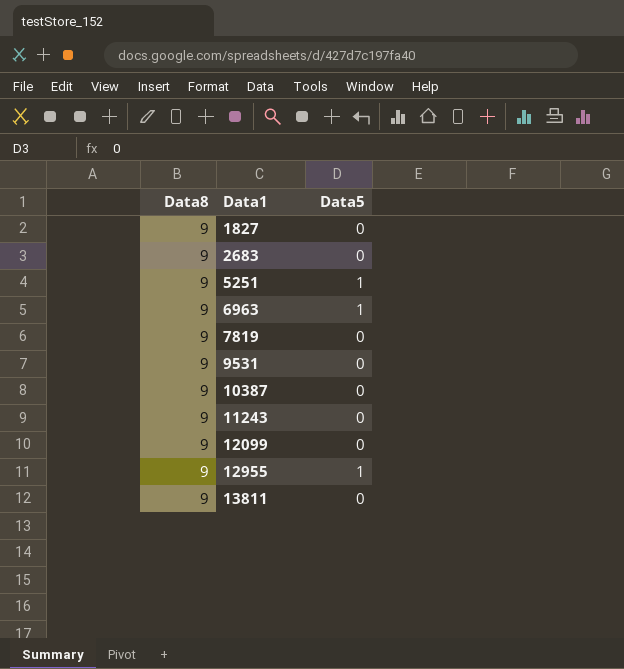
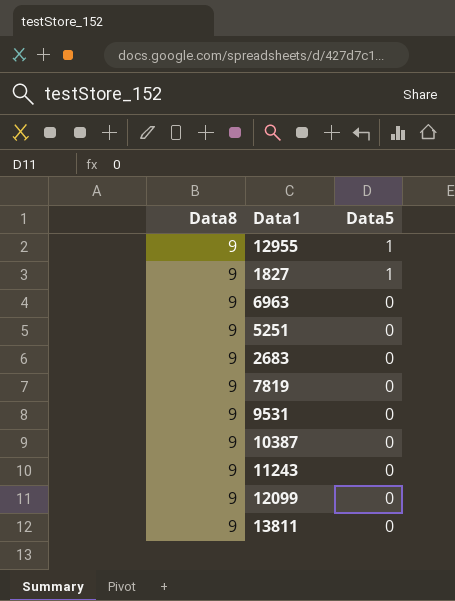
row order: Data1 ascending -> Data5 descending
1827 | Data5: 0 -> 1
6963 | Data5: 1 -> 0
5251 | Data5: 1 -> 0

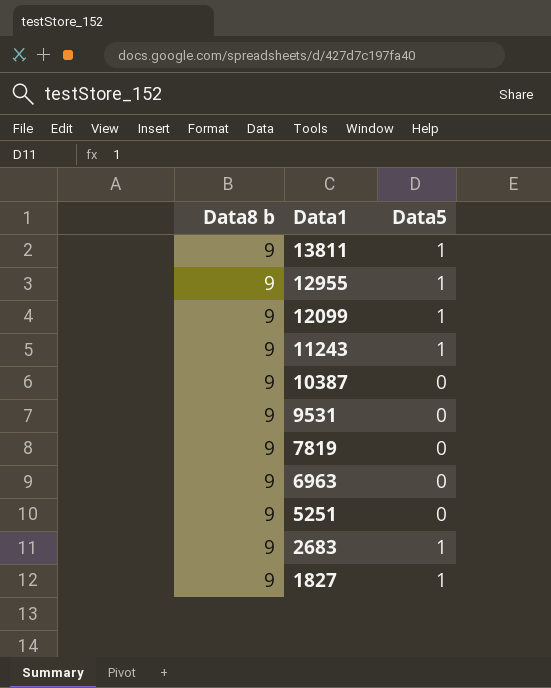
row order: Data5 descending -> Data1 descending
column name: Data8 -> Data8 b
13811 | Data5: 0 -> 1
12099 | Data5: 0 -> 1
11243 | Data5: 0 -> 1
2683 | Data5: 0 -> 1

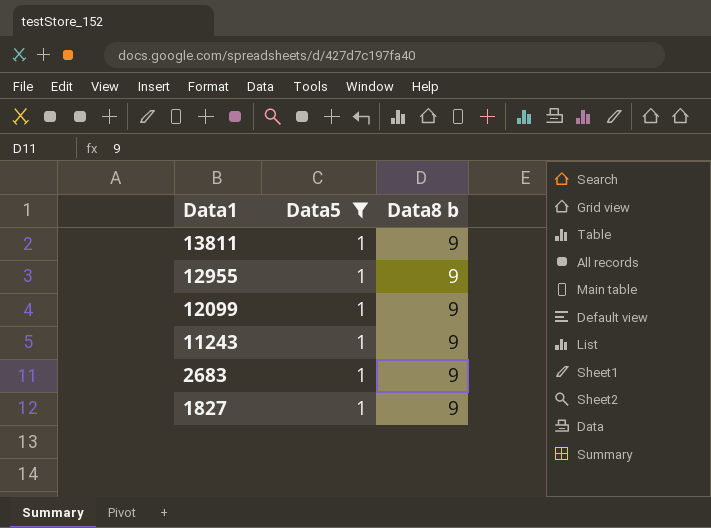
filter: none -> Data5 = 1
column Data8 b | position: 1 -> 3

